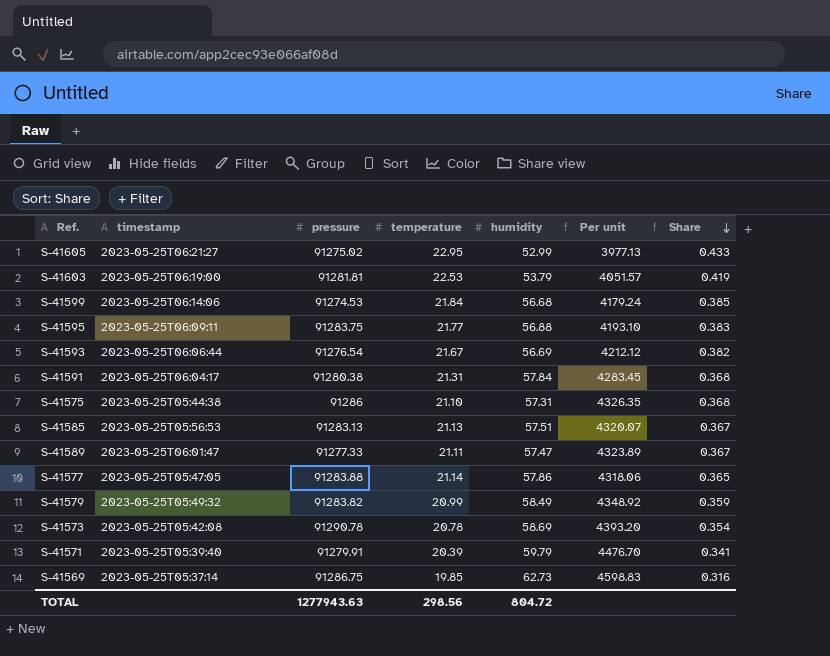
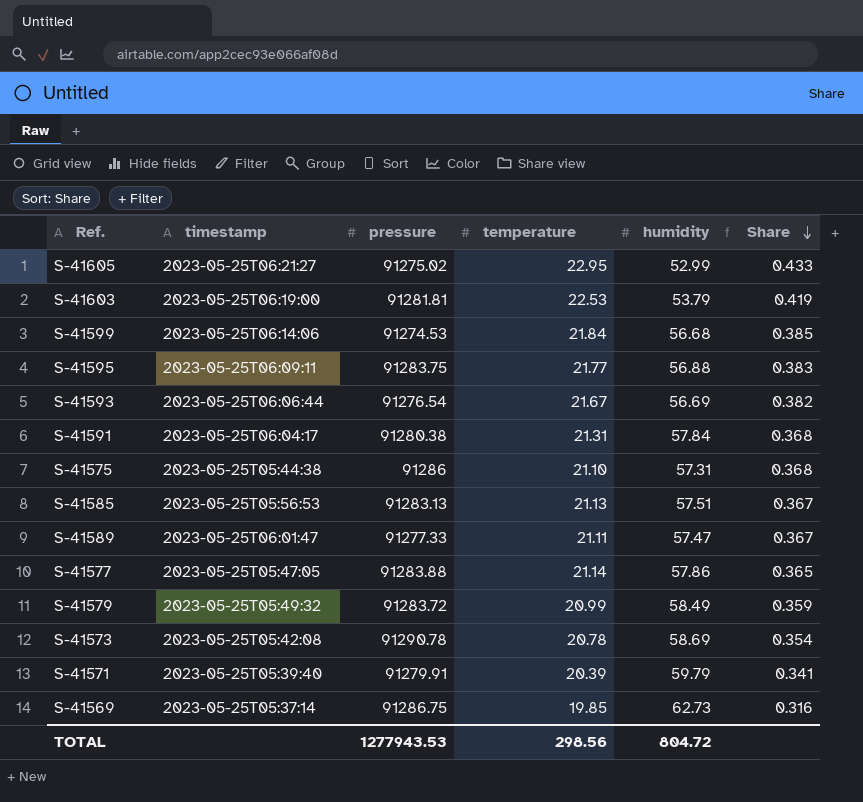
column Per unit | formula: [pressure] / [temperature] -> none
S-41579 | pressure: 91283.82 -> 91283.72
TOTAL | pressure: 1277943.63 -> 1277943.53

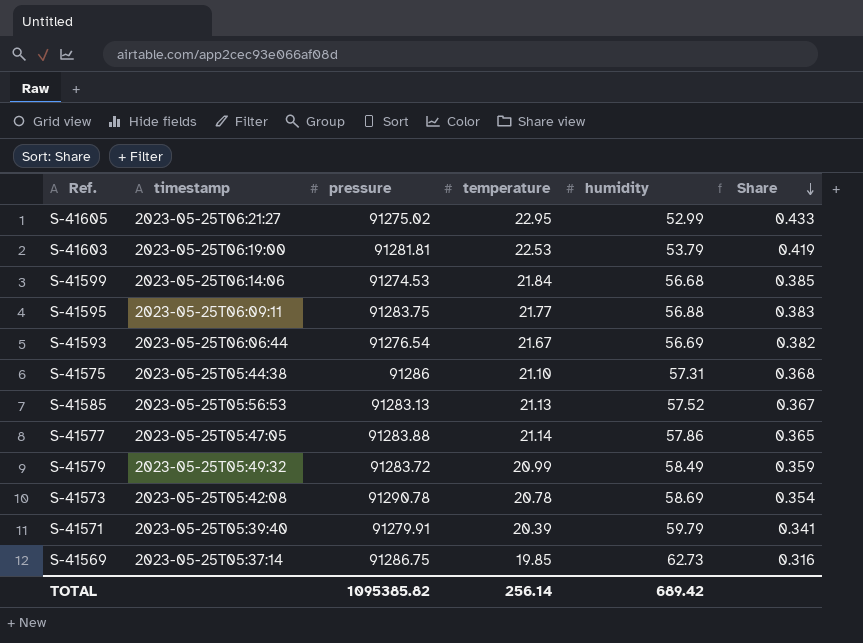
row S-41591: 2023-05-25T06:04:17 | 91280.38 | 21.31 | 57.84 | 0.368 -> none
row S-41589: 2023-05-25T06:01:47 | 91277.33 | 21.11 | 57.47 | 0.367 -> none
S-41585 | humidity: 57.51 -> 57.52
TOTAL | pressure: 1277943.53 -> 1095385.82
TOTAL | temperature: 298.56 -> 256.14
TOTAL | humidity: 804.72 -> 689.42

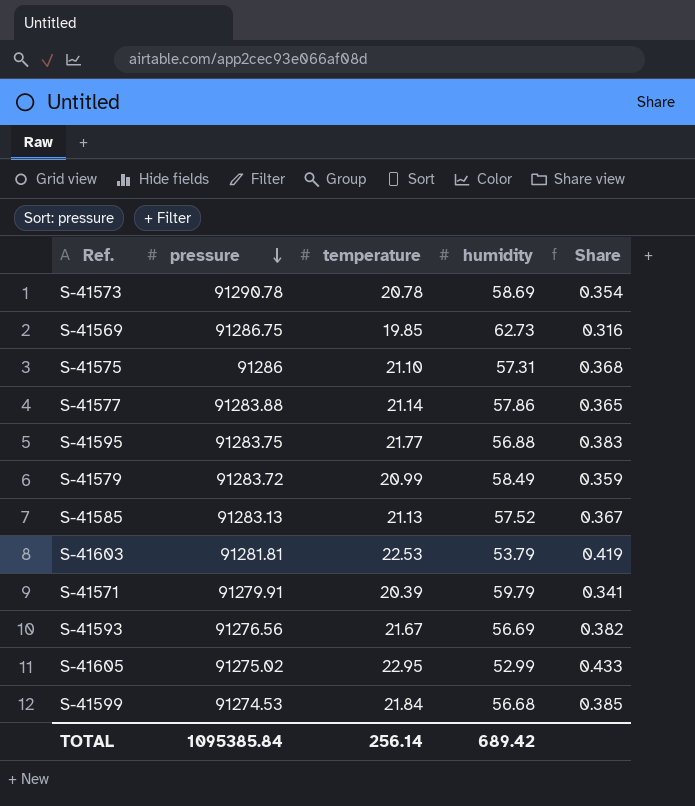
row order: Share descending -> pressure descending
column timestamp | position: 2 -> none
S-41593 | pressure: 91276.54 -> 91276.56
TOTAL | pressure: 1095385.82 -> 1095385.84

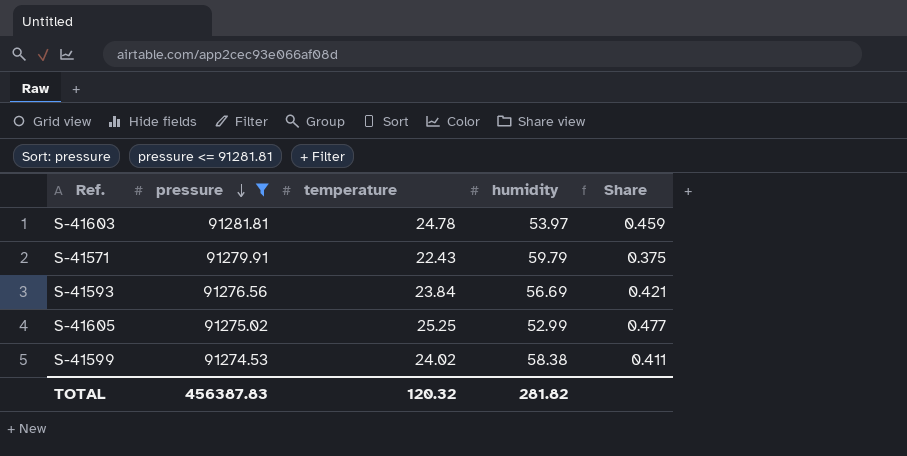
filter: none -> pressure <= 91281.81
S-41603 | temperature: 22.53 -> 24.78
S-41603 | humidity: 53.79 -> 53.97
S-41603 | Share: 0.419 -> 0.459
S-41571 | temperature: 20.39 -> 22.43
S-41571 | Share: 0.341 -> 0.375
S-41593 | temperature: 21.67 -> 23.84
S-41593 | Share: 0.382 -> 0.421
S-41605 | temperature: 22.95 -> 25.25
S-41605 | Share: 0.433 -> 0.477
S-41599 | temperature: 21.84 -> 24.02
S-41599 | humidity: 56.68 -> 58.38
S-41599 | Share: 0.385 -> 0.411
TOTAL | pressure: 1095385.84 -> 456387.83
TOTAL | temperature: 256.14 -> 120.32
TOTAL | humidity: 689.42 -> 281.82

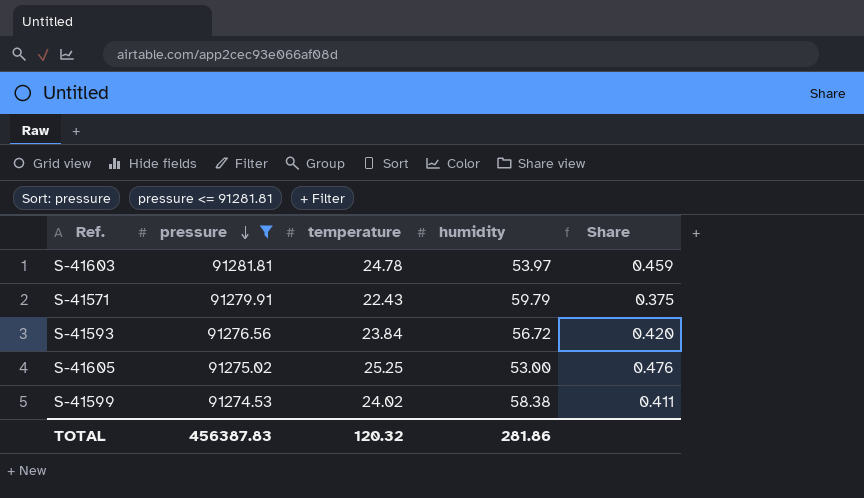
S-41593 | humidity: 56.69 -> 56.72
S-41593 | Share: 0.421 -> 0.420
S-41605 | humidity: 52.99 -> 53.00
S-41605 | Share: 0.477 -> 0.476
TOTAL | humidity: 281.82 -> 281.86

